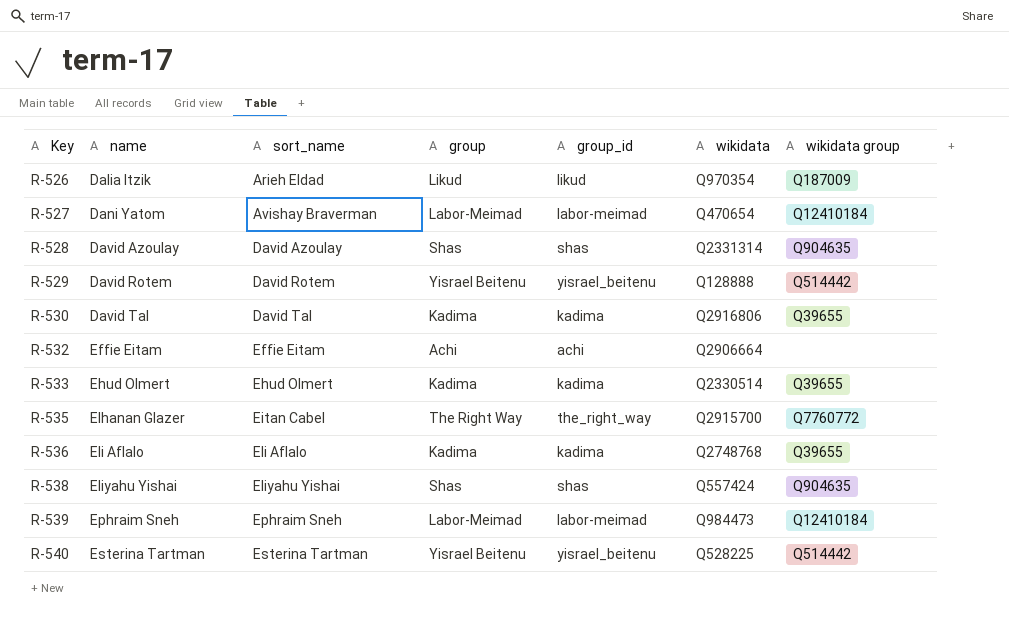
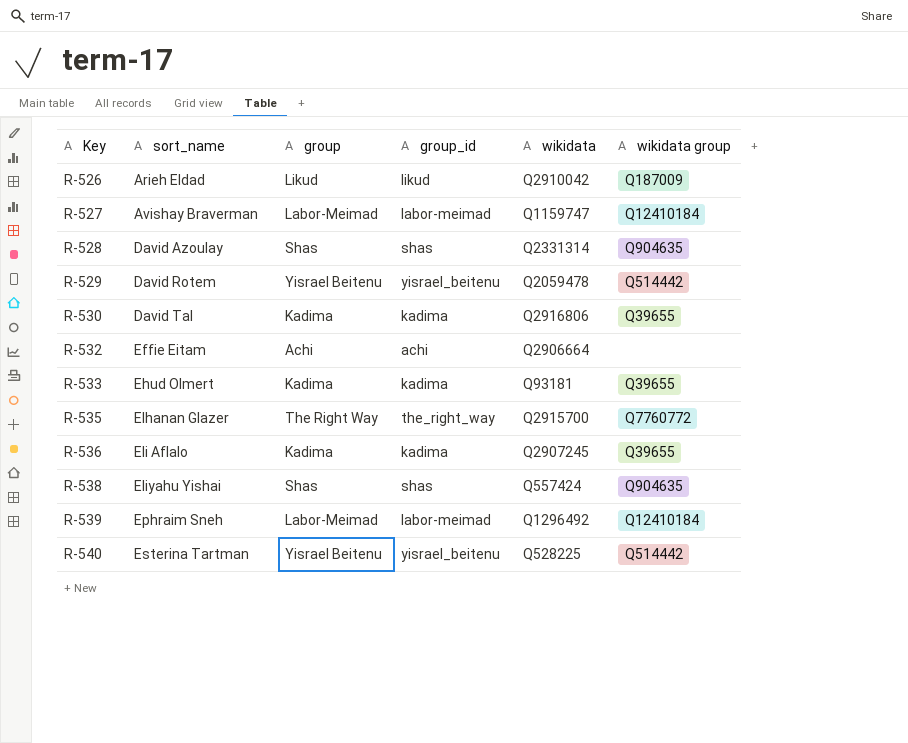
column name | position: 2 -> none
R-526 | wikidata: Q970354 -> Q2910042
R-527 | wikidata: Q470654 -> Q1159747
R-529 | wikidata: Q128888 -> Q2059478
R-533 | wikidata: Q2330514 -> Q93181
R-535 | sort_name: Eitan Cabel -> Elhanan Glazer
R-536 | wikidata: Q2748768 -> Q2907245
R-539 | wikidata: Q984473 -> Q1296492

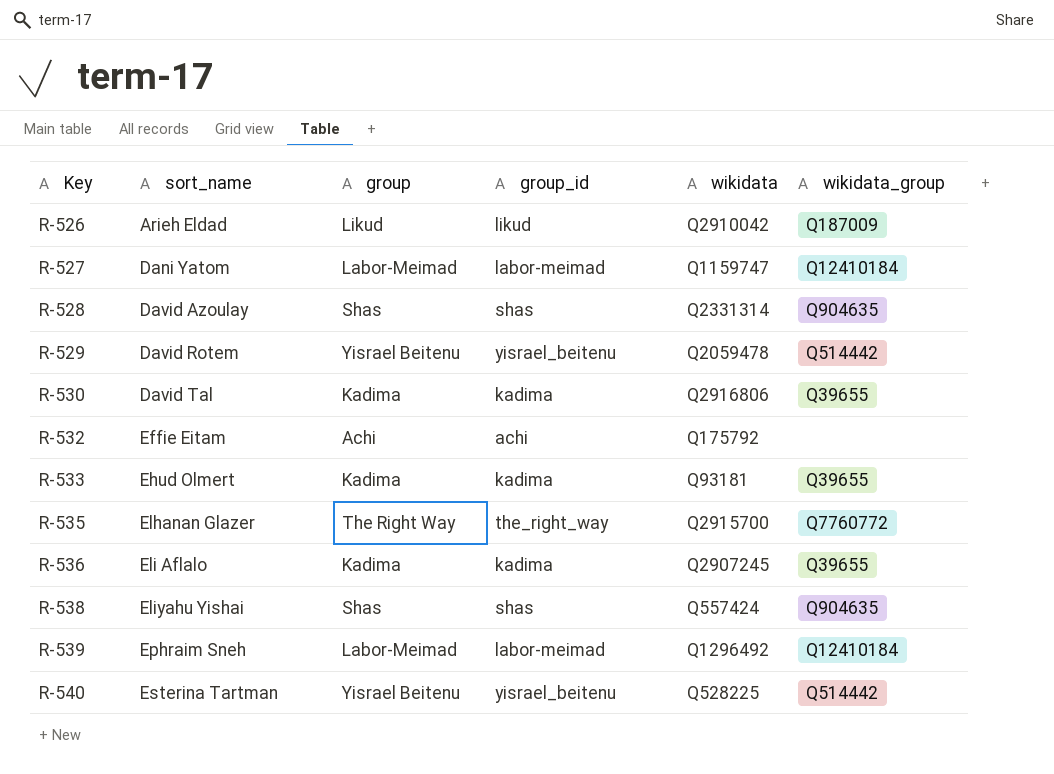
column name: wikidata group -> wikidata_group
R-527 | sort_name: Avishay Braverman -> Dani Yatom
R-532 | wikidata: Q2906664 -> Q175792

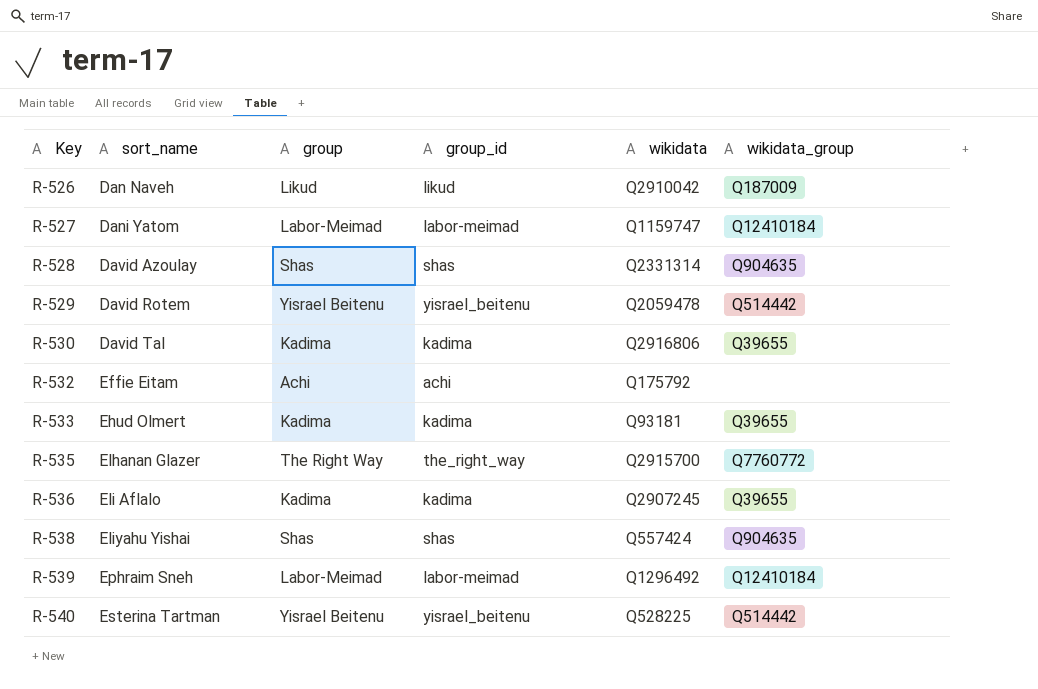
R-526 | sort_name: Arieh Eldad -> Dan Naveh

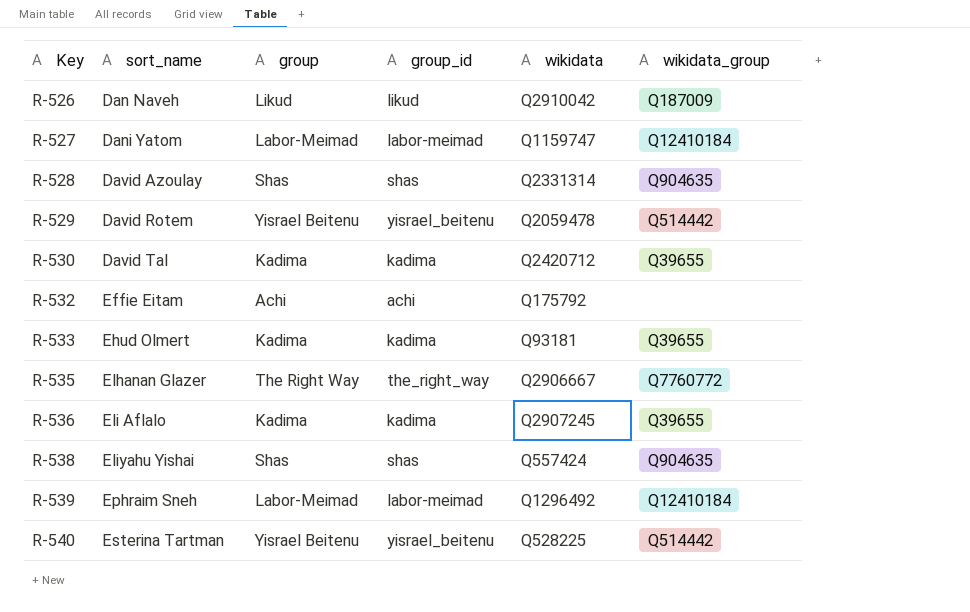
R-530 | wikidata: Q2916806 -> Q2420712
R-535 | wikidata: Q2915700 -> Q2906667

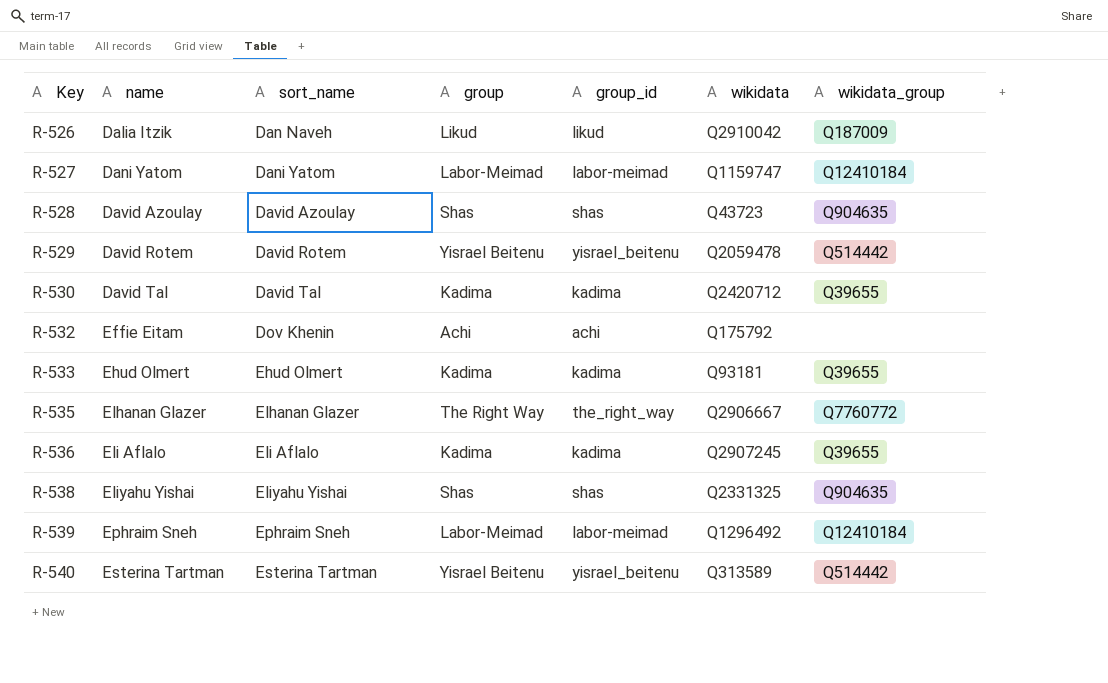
column name | position: none -> 2
R-528 | wikidata: Q2331314 -> Q43723
R-532 | sort_name: Effie Eitam -> Dov Khenin
R-538 | wikidata: Q557424 -> Q2331325
R-540 | wikidata: Q528225 -> Q313589

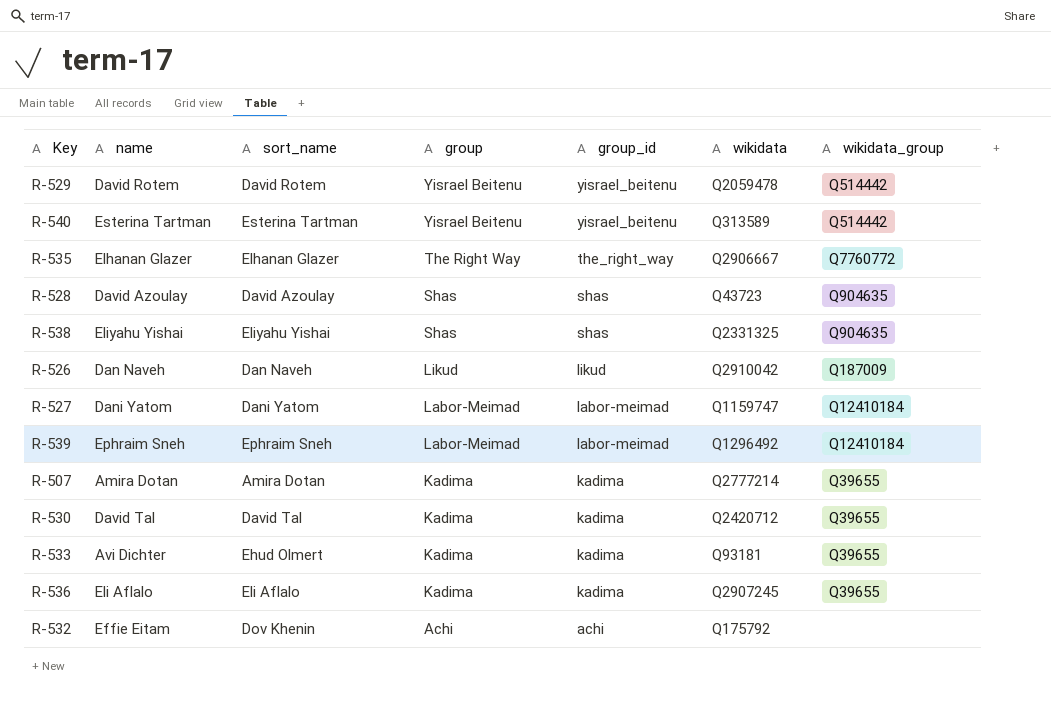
row order: Key ascending -> group descending
R-526 | name: Dalia Itzik -> Dan Naveh
row R-507: none -> Amira Dotan | Amira Dotan | Kadima | kadima | Q2777214 | Q39655
R-533 | name: Ehud Olmert -> Avi Dichter

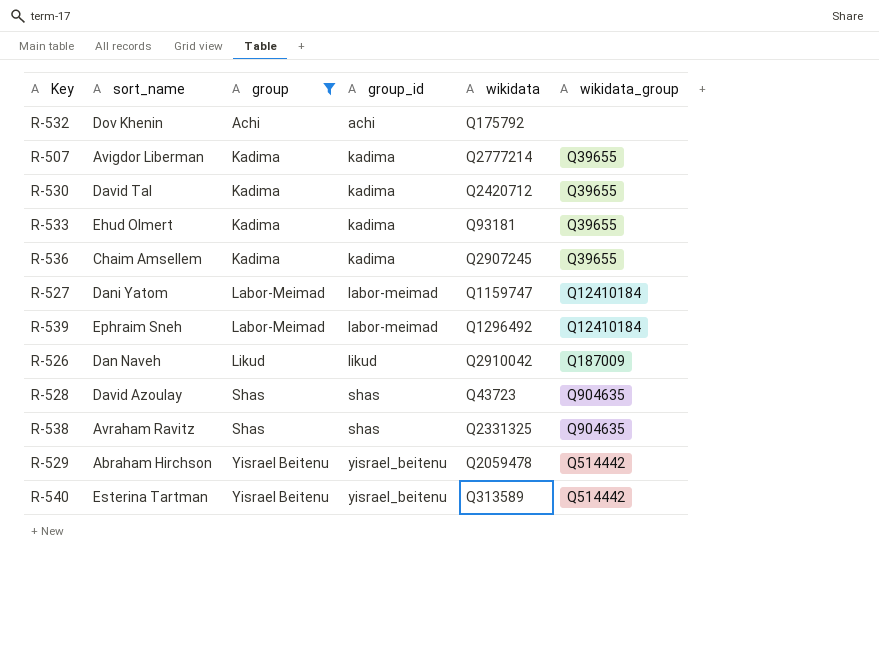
filter: none -> group != The Right Way
row order: group descending -> group ascending
column name | position: 2 -> none
R-507 | sort_name: Amira Dotan -> Avigdor Liberman
R-536 | sort_name: Eli Aflalo -> Chaim Amsellem
R-538 | sort_name: Eliyahu Yishai -> Avraham Ravitz
R-529 | sort_name: David Rotem -> Abraham Hirchson

